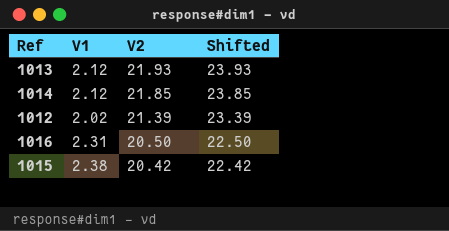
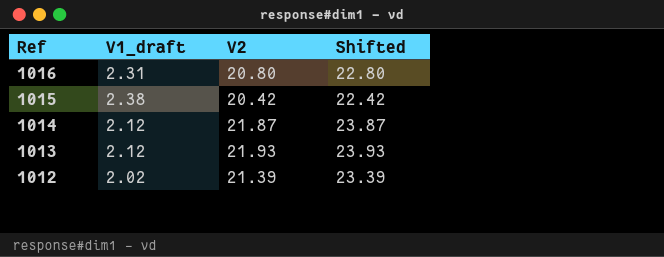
row order: V2 descending -> Ref descending
column name: V1 -> V1_draft
1016 | V2: 20.50 -> 20.80
1016 | Shifted: 22.50 -> 22.80
1014 | V2: 21.85 -> 21.87
1014 | Shifted: 23.85 -> 23.87

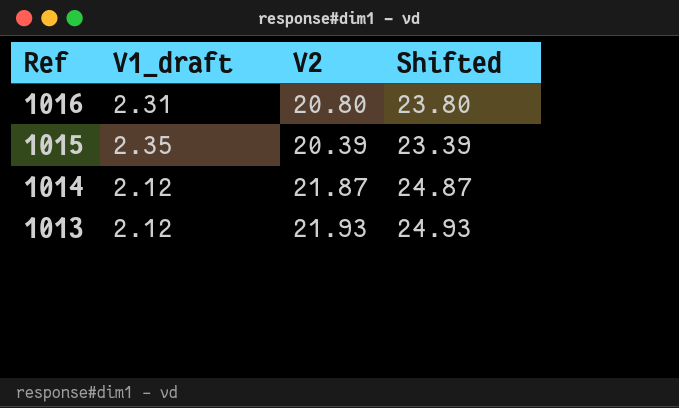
column Shifted | formula: [V2] + 2 -> [V2] + 3
row 1012: 2.02 | 21.39 | 23.39 -> none
1015 | V1_draft: 2.38 -> 2.35
1015 | V2: 20.42 -> 20.39

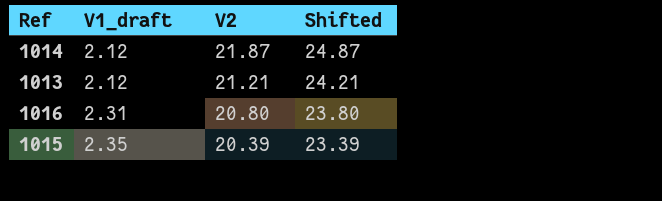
row order: Ref descending -> V1_draft ascending
1013 | V2: 21.93 -> 21.21
1013 | Shifted: 24.93 -> 24.21

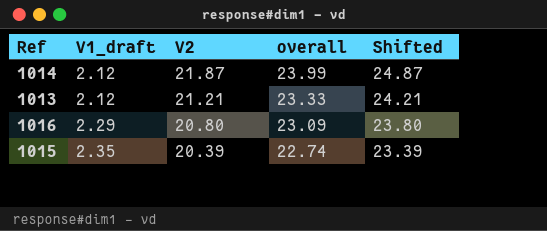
column overall | formula: none -> [V1_draft] + [V2]
1016 | V1_draft: 2.31 -> 2.29

